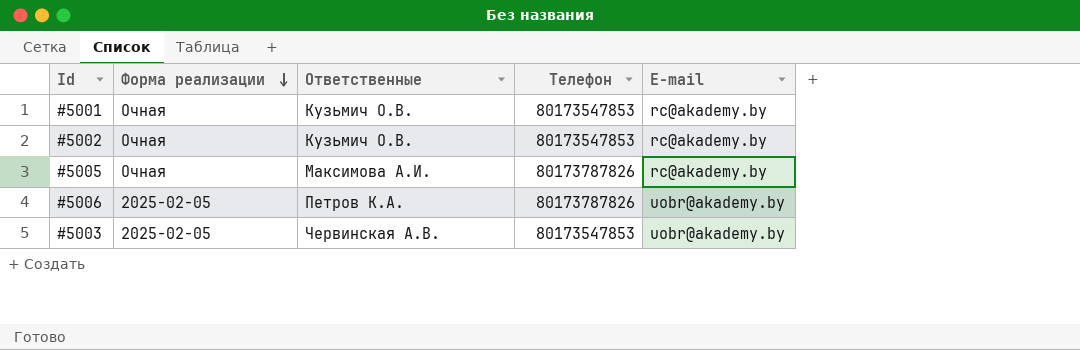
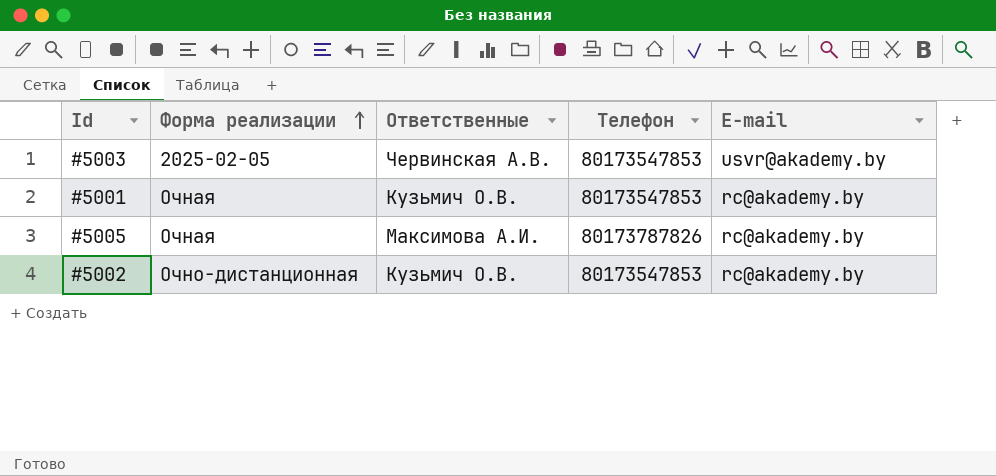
row order: Форма реализации descending -> Форма реализации ascending
row #5006: 2025-02-05 | Петров К.А. | 80173787826 | uobr@akademy.by -> none
#5003 | E-mail: uobr@akademy.by -> usvr@akademy.by
#5002 | Форма реализации: Очная -> Очно-дистанционная

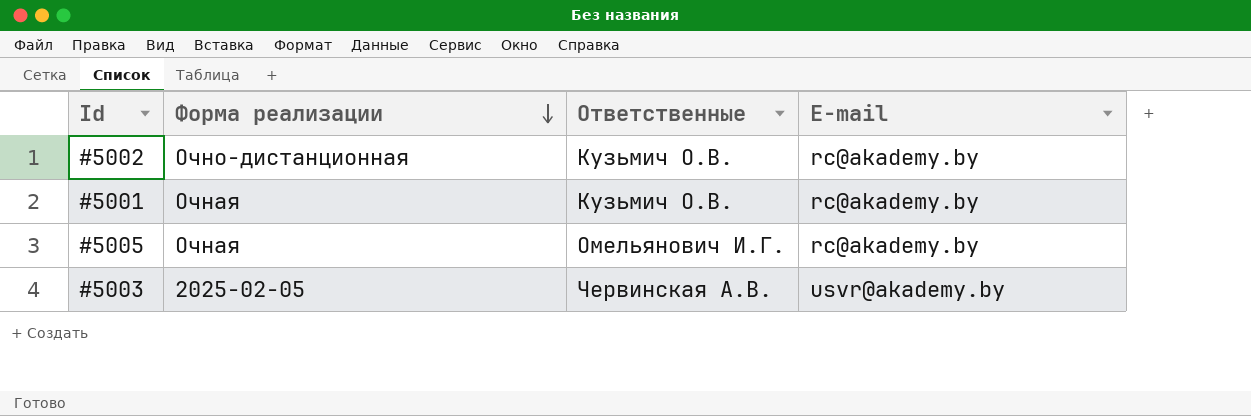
row order: Форма реализации ascending -> Форма реализации descending
column Телефон | position: 4 -> none
#5005 | Ответственные: Максимова А.И. -> Омельянович И.Г.

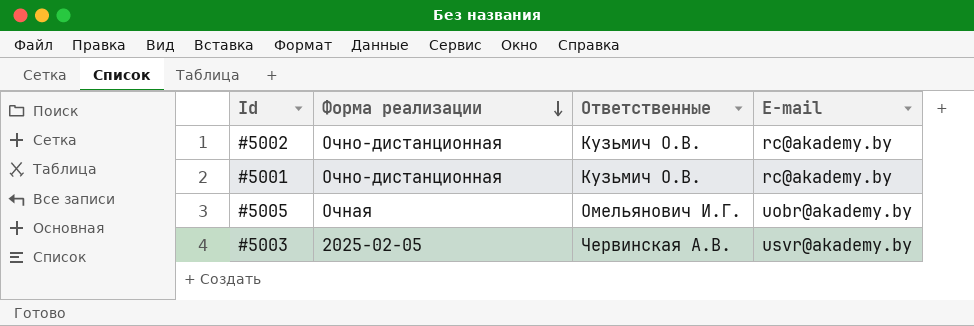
#5001 | Форма реализации: Очная -> Очно-дистанционная
#5005 | E-mail: rc@akademy.by -> uobr@akademy.by

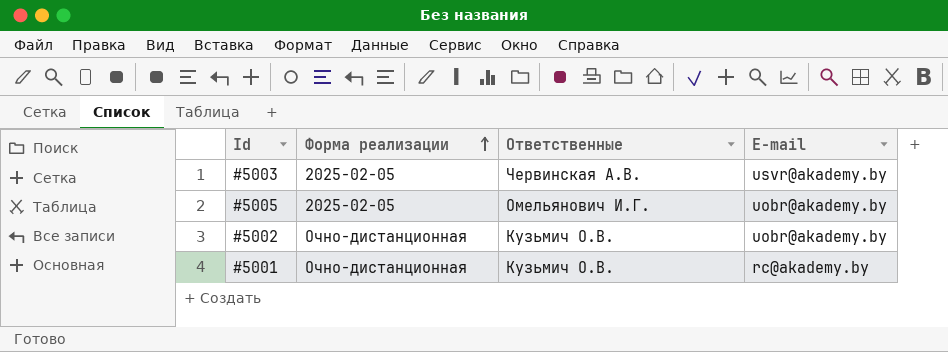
row order: Форма реализации descending -> Форма реализации ascending
#5005 | Форма реализации: Очная -> 2025-02-05
#5002 | E-mail: rc@akademy.by -> uobr@akademy.by

